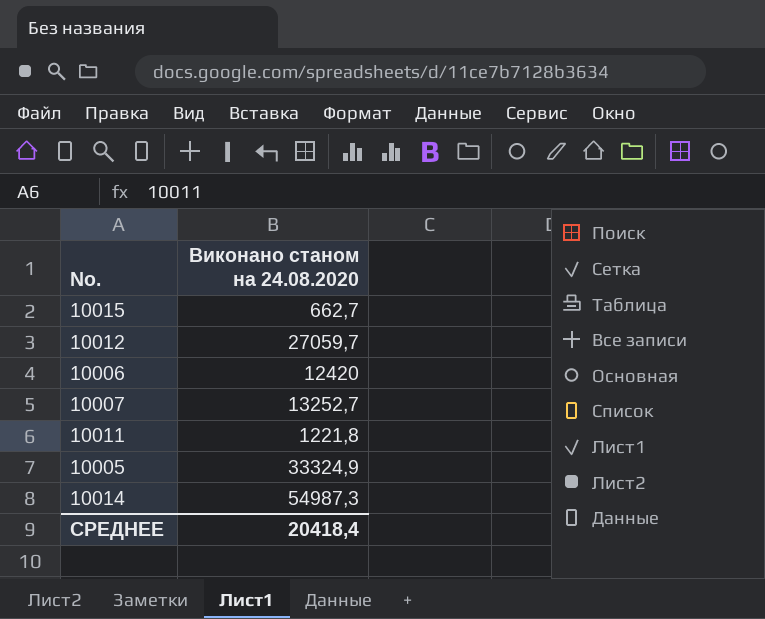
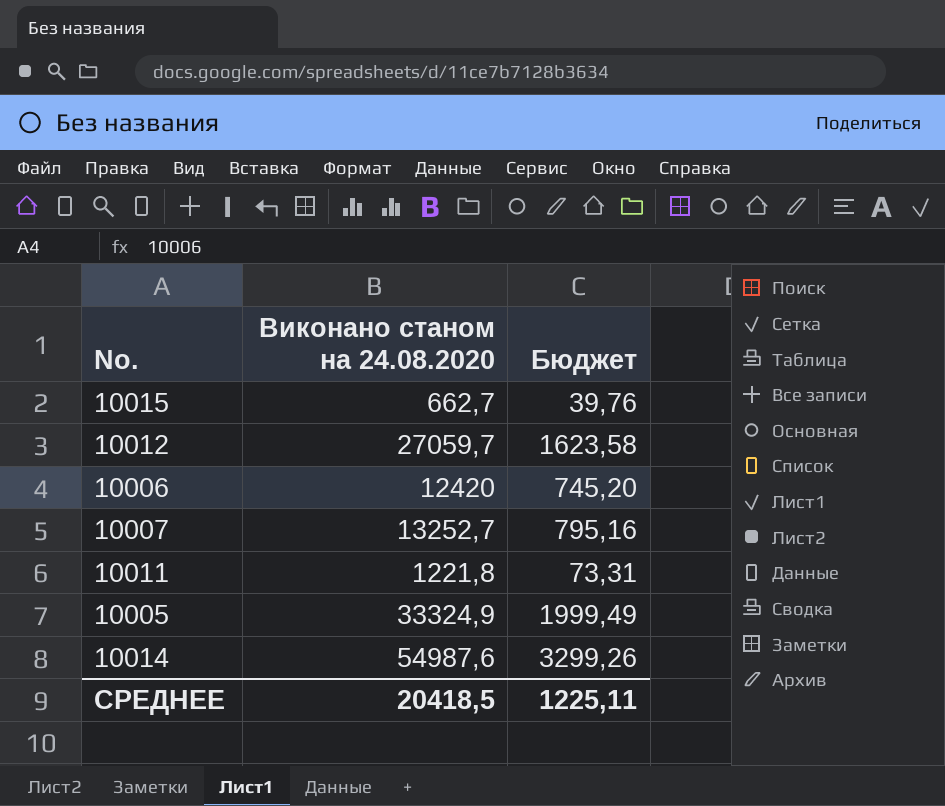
column Бюджет | formula: none -> [Виконано станом на 24.08.2020] * 0,06
10014 | Виконано станом на 24.08.2020: 54987,3 -> 54987,6
СРЕДНЕЕ | Виконано станом на 24.08.2020: 20418,4 -> 20418,5

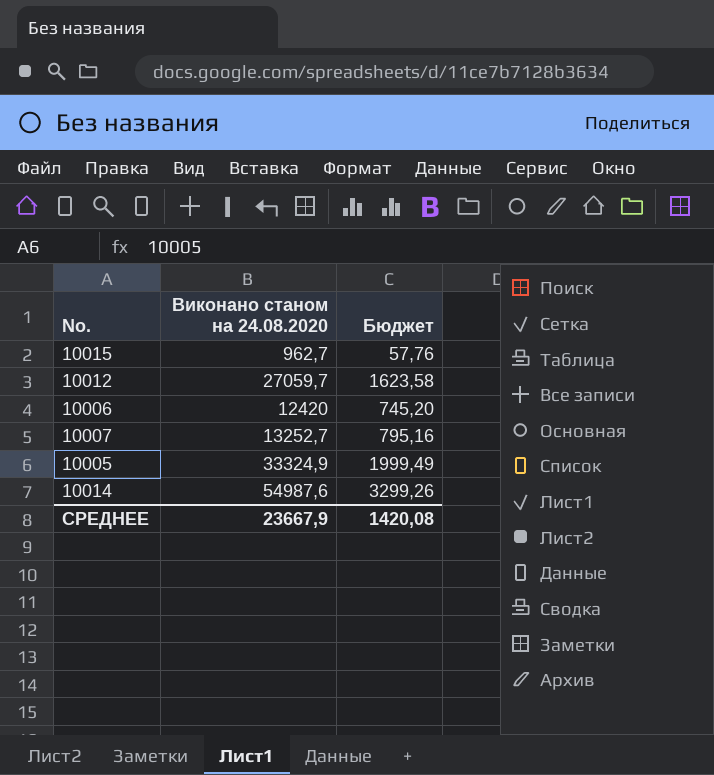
row 10011: 1221,8 | 73,31 -> none
10015 | Виконано станом на 24.08.2020: 662,7 -> 962,7
10015 | Бюджет: 39,76 -> 57,76
СРЕДНЕЕ | Виконано станом на 24.08.2020: 20418,5 -> 23667,9
СРЕДНЕЕ | Бюджет: 1225,11 -> 1420,08

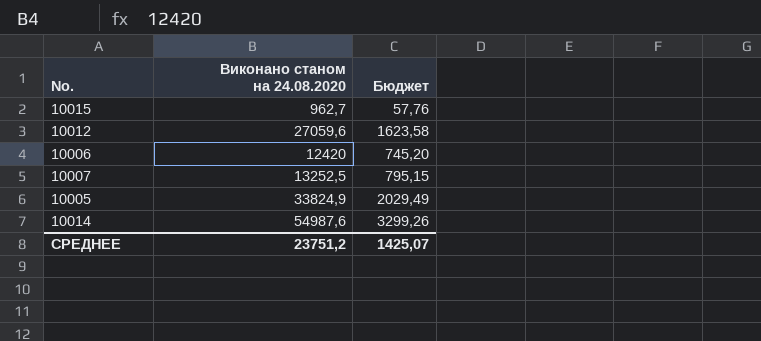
10012 | Виконано станом на 24.08.2020: 27059,7 -> 27059,6
10007 | Виконано станом на 24.08.2020: 13252,7 -> 13252,5
10007 | Бюджет: 795,16 -> 795,15
10005 | Виконано станом на 24.08.2020: 33324,9 -> 33824,9
10005 | Бюджет: 1999,49 -> 2029,49
СРЕДНЕЕ | Виконано станом на 24.08.2020: 23667,9 -> 23751,2
СРЕДНЕЕ | Бюджет: 1420,08 -> 1425,07

